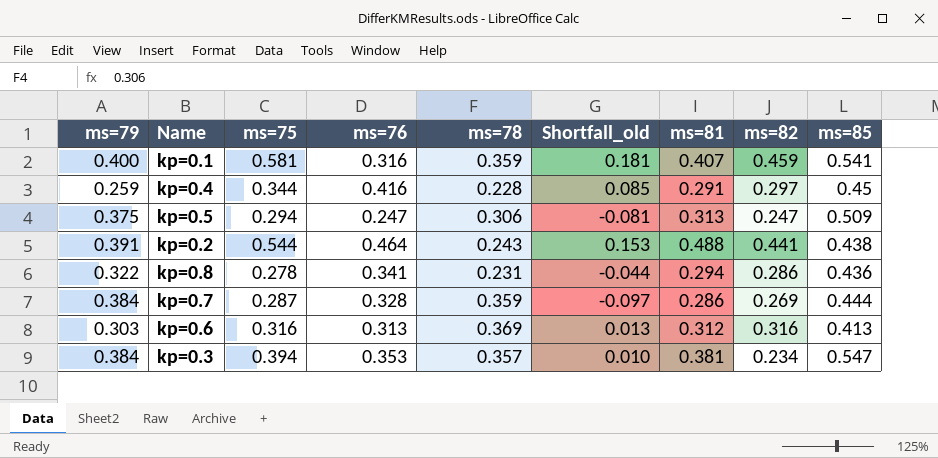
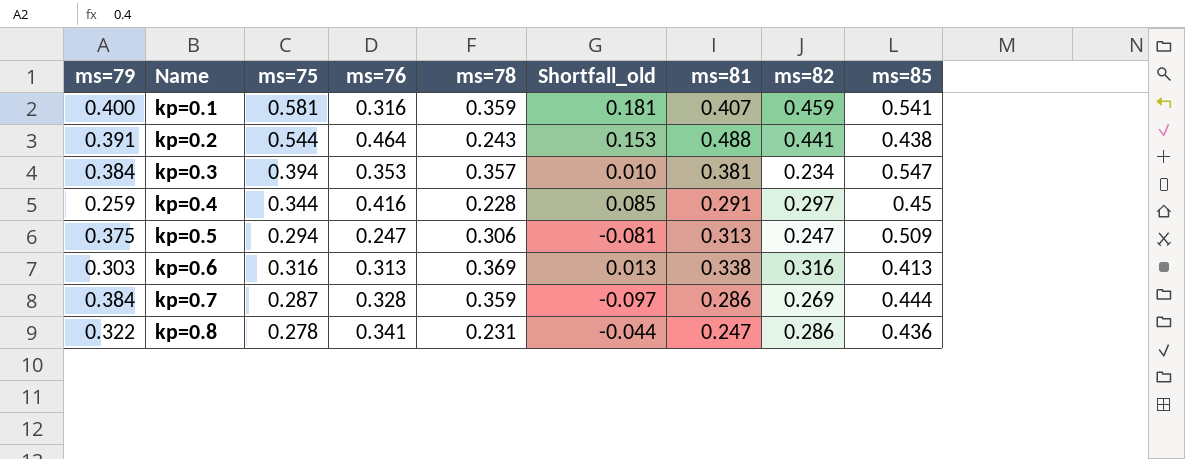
row order: none -> Name ascending
kp=0.6 | ms=81: 0.312 -> 0.338
kp=0.8 | ms=81: 0.294 -> 0.247

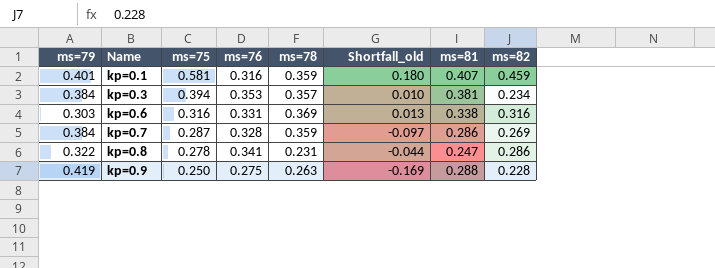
column ms=85 | position: 9 -> none
row kp=0.2: 0.391 | 0.544 | 0.464 | 0.243 | 0.153 | 0.488 | 0.441 | 0.438 -> none
row kp=0.4: 0.259 | 0.344 | 0.416 | 0.228 | 0.085 | 0.291 | 0.297 | 0.45 -> none
row kp=0.5: 0.375 | 0.294 | 0.247 | 0.306 | -0.081 | 0.313 | 0.247 | 0.509 -> none
kp=0.1 | ms=79: 0.400 -> 0.401
kp=0.1 | Shortfall_old: 0.181 -> 0.180
kp=0.6 | ms=76: 0.313 -> 0.331
row kp=0.9: none -> 0.419 | 0.250 | 0.275 | 0.263 | -0.169 | 0.288 | 0.228

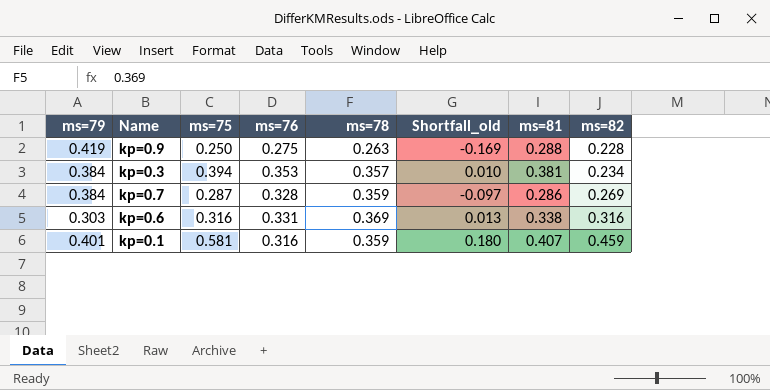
row order: Name ascending -> ms=82 ascending
row kp=0.8: 0.322 | 0.278 | 0.341 | 0.231 | -0.044 | 0.247 | 0.286 -> none

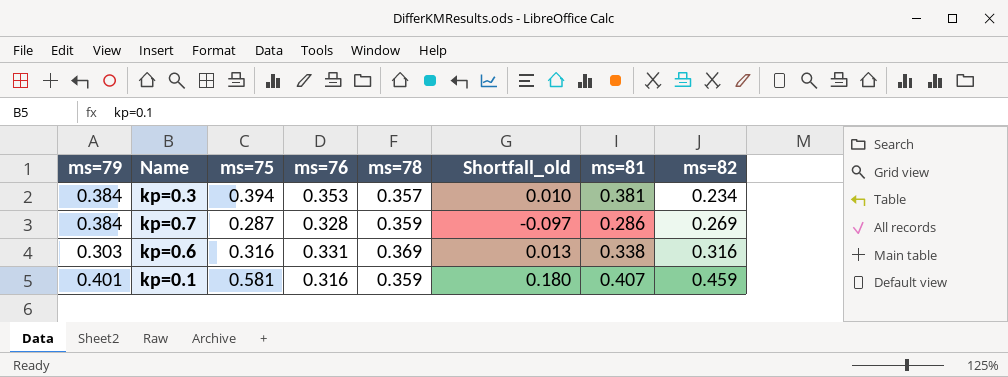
row kp=0.9: 0.419 | 0.250 | 0.275 | 0.263 | -0.169 | 0.288 | 0.228 -> none

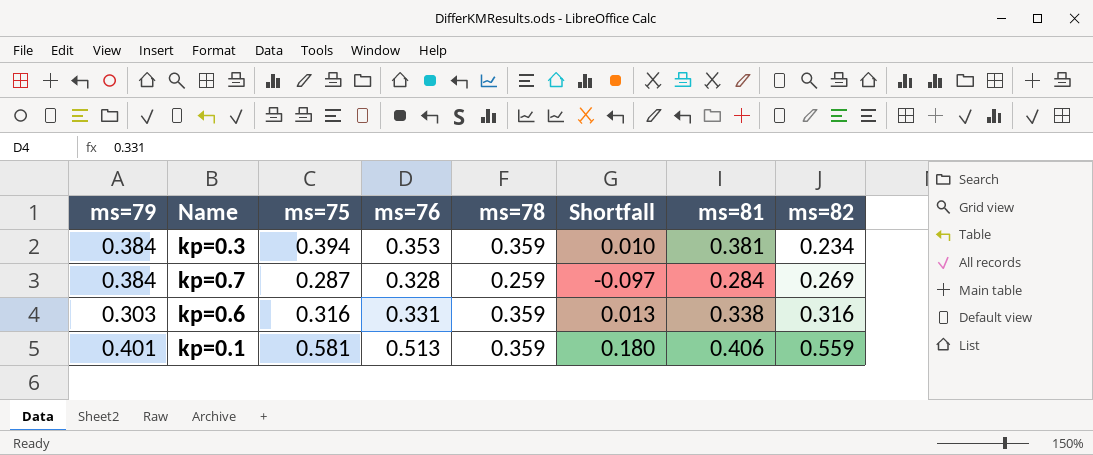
column name: Shortfall_old -> Shortfall
kp=0.3 | ms=78: 0.357 -> 0.359
kp=0.7 | ms=78: 0.359 -> 0.259
kp=0.7 | ms=81: 0.286 -> 0.284
kp=0.6 | ms=78: 0.369 -> 0.359
kp=0.1 | ms=76: 0.316 -> 0.513
kp=0.1 | ms=81: 0.407 -> 0.406
kp=0.1 | ms=82: 0.459 -> 0.559

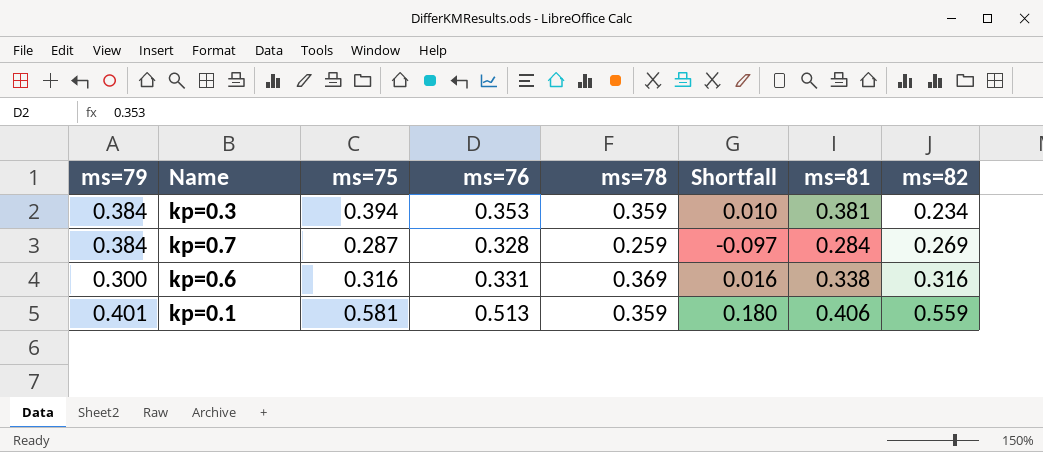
kp=0.6 | ms=79: 0.303 -> 0.300
kp=0.6 | ms=78: 0.359 -> 0.369
kp=0.6 | Shortfall: 0.013 -> 0.016

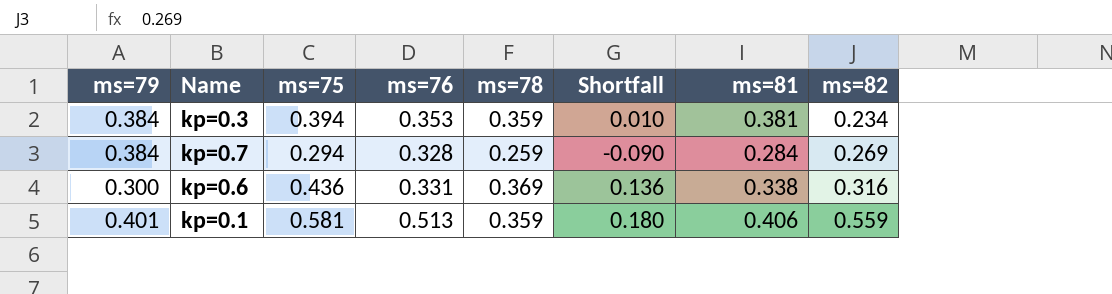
kp=0.7 | ms=75: 0.287 -> 0.294
kp=0.7 | Shortfall: -0.097 -> -0.090
kp=0.6 | ms=75: 0.316 -> 0.436
kp=0.6 | Shortfall: 0.016 -> 0.136

